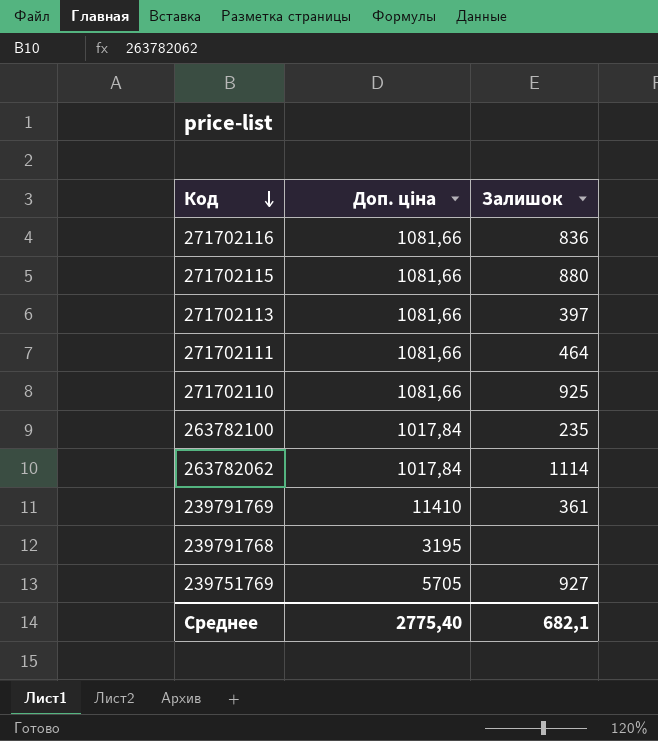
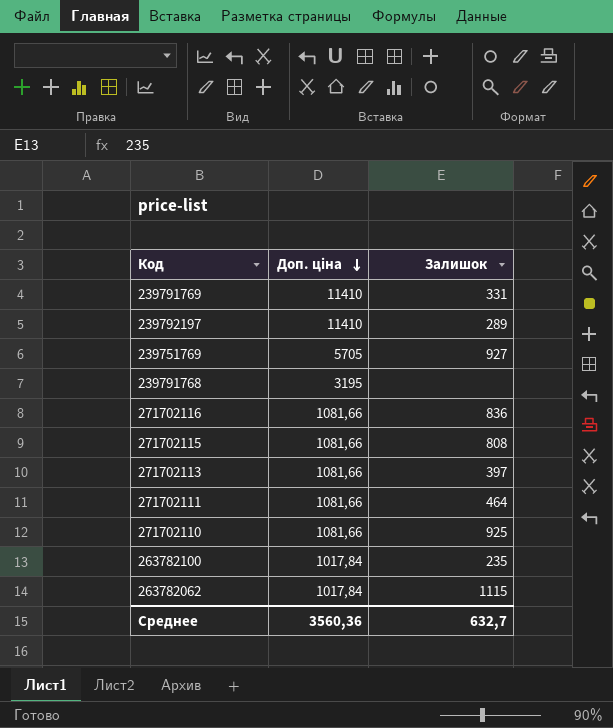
row order: Код descending -> Доп. ціна descending
239791769 | Залишок: 361 -> 331
row 239792197: none -> 11410 | 289
271702115 | Залишок: 880 -> 808
263782062 | Залишок: 1114 -> 1115
Среднее | Доп. ціна: 2775,40 -> 3560,36
Среднее | Залишок: 682,1 -> 632,7

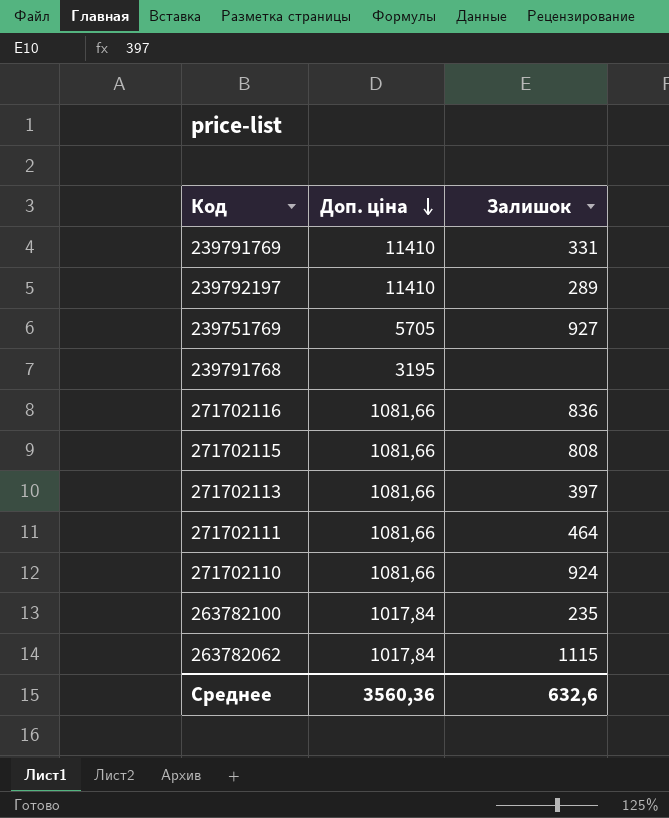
271702110 | Залишок: 925 -> 924
Среднее | Залишок: 632,7 -> 632,6

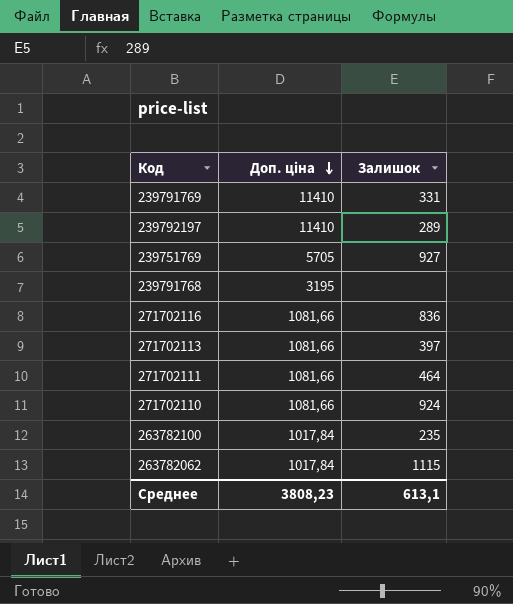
row 271702115: 1081,66 | 808 -> none
Среднее | Доп. ціна: 3560,36 -> 3808,23
Среднее | Залишок: 632,6 -> 613,1

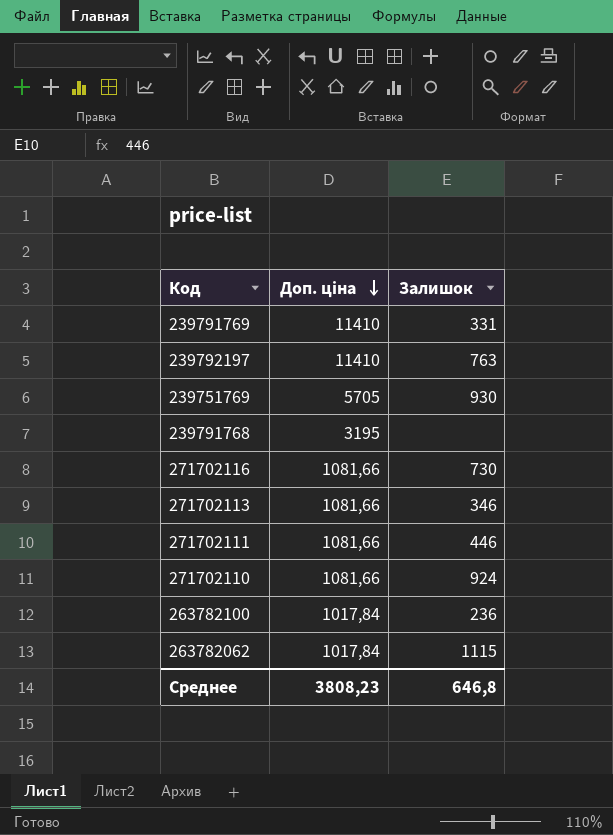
239792197 | Залишок: 289 -> 763
239751769 | Залишок: 927 -> 930
271702116 | Залишок: 836 -> 730
271702113 | Залишок: 397 -> 346
271702111 | Залишок: 464 -> 446
263782100 | Залишок: 235 -> 236
Среднее | Залишок: 613,1 -> 646,8

